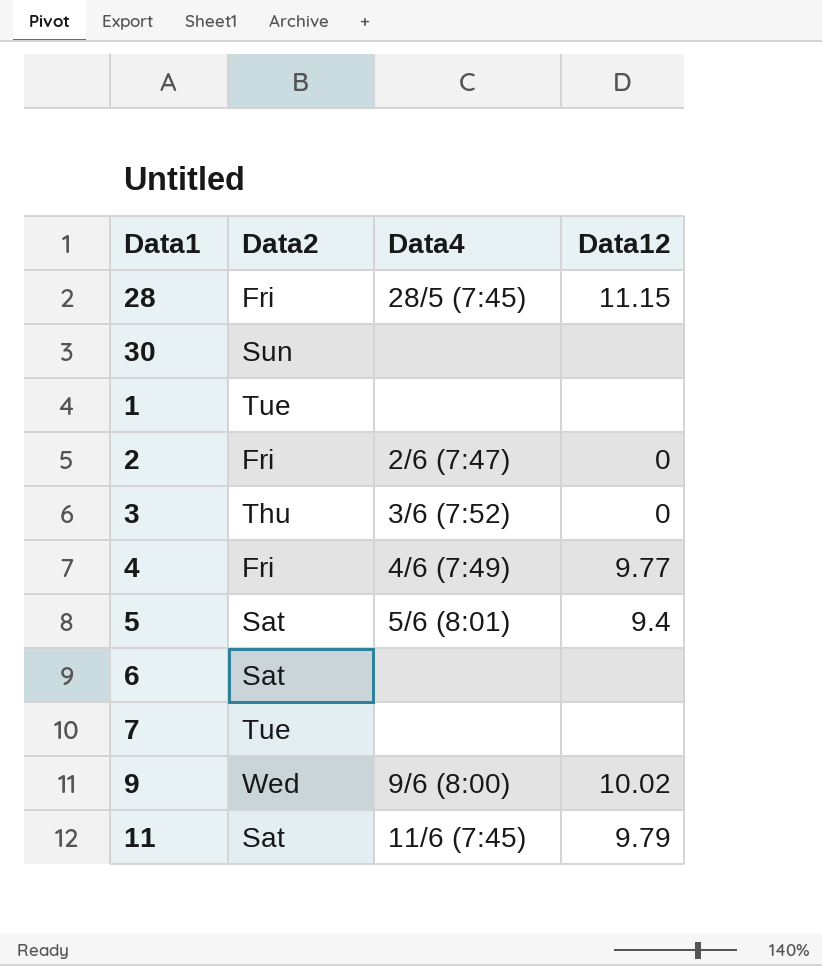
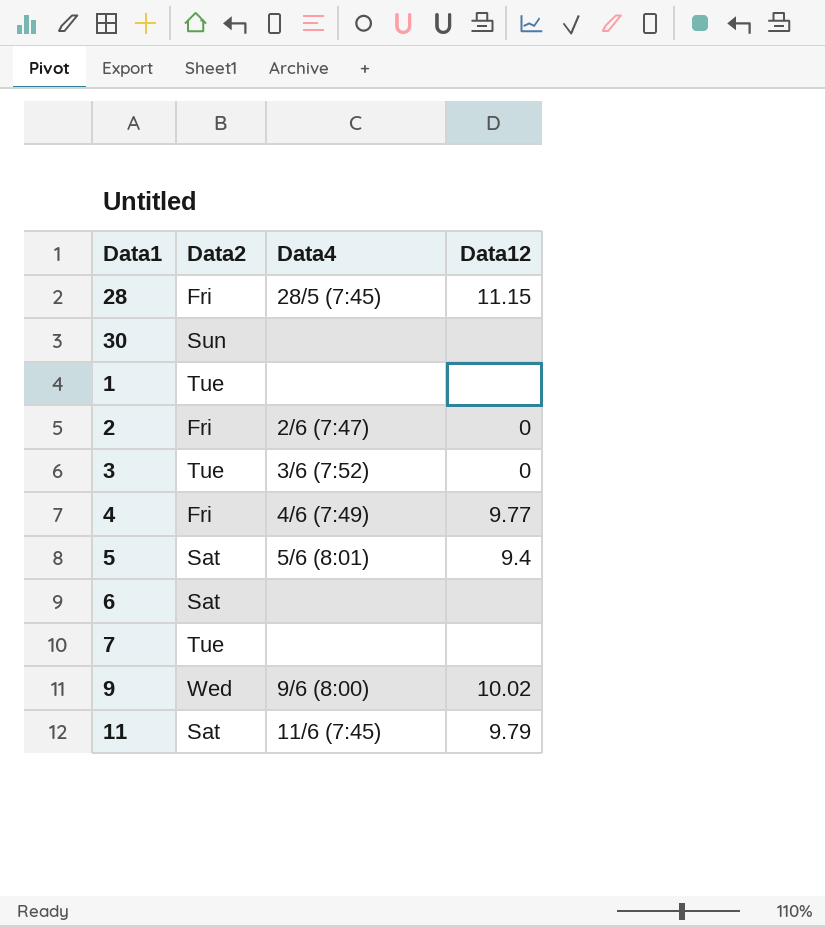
3 | Data2: Thu -> Tue

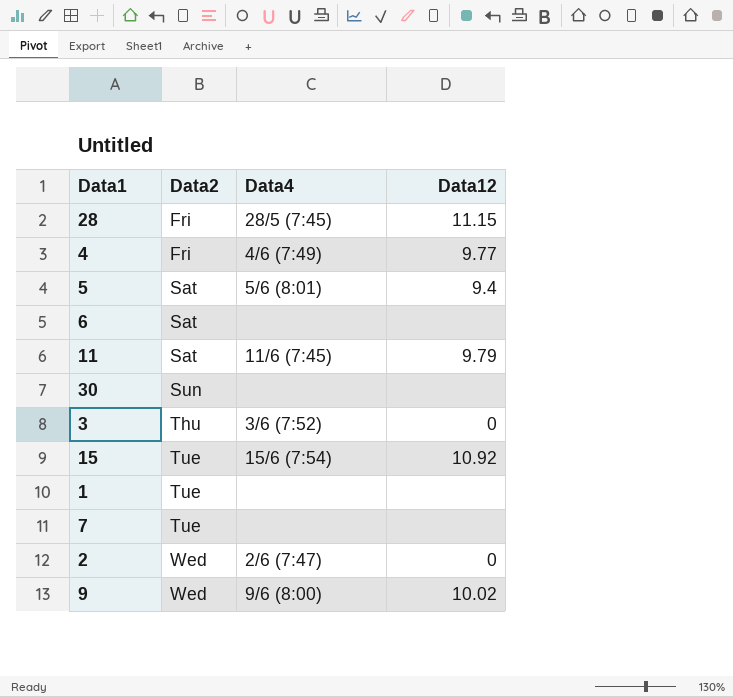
row order: none -> Data2 ascending
3 | Data2: Tue -> Thu
row 15: none -> Tue | 15/6 (7:54) | 10.92
2 | Data2: Fri -> Wed

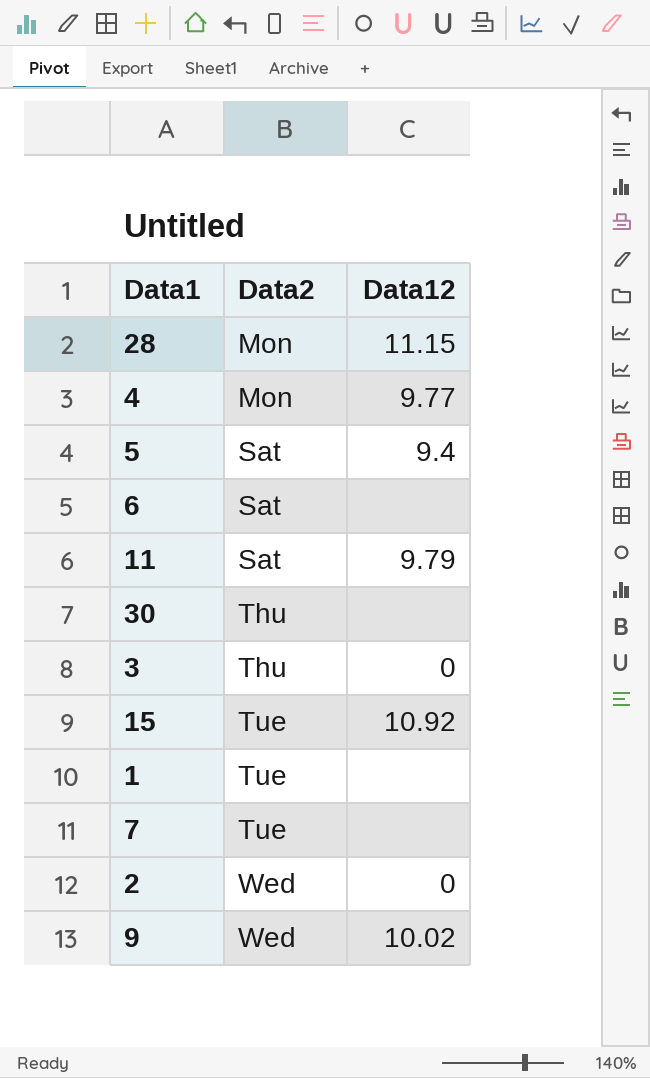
column Data4 | position: 3 -> none
28 | Data2: Fri -> Mon
4 | Data2: Fri -> Mon
30 | Data2: Sun -> Thu

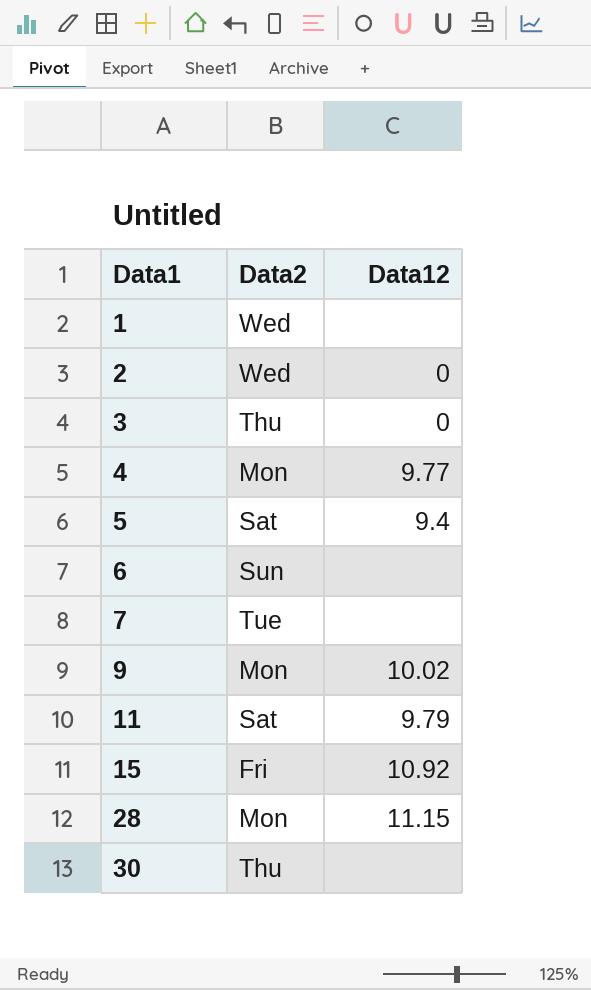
row order: Data2 ascending -> Data1 ascending
1 | Data2: Tue -> Wed
6 | Data2: Sat -> Sun
9 | Data2: Wed -> Mon
15 | Data2: Tue -> Fri

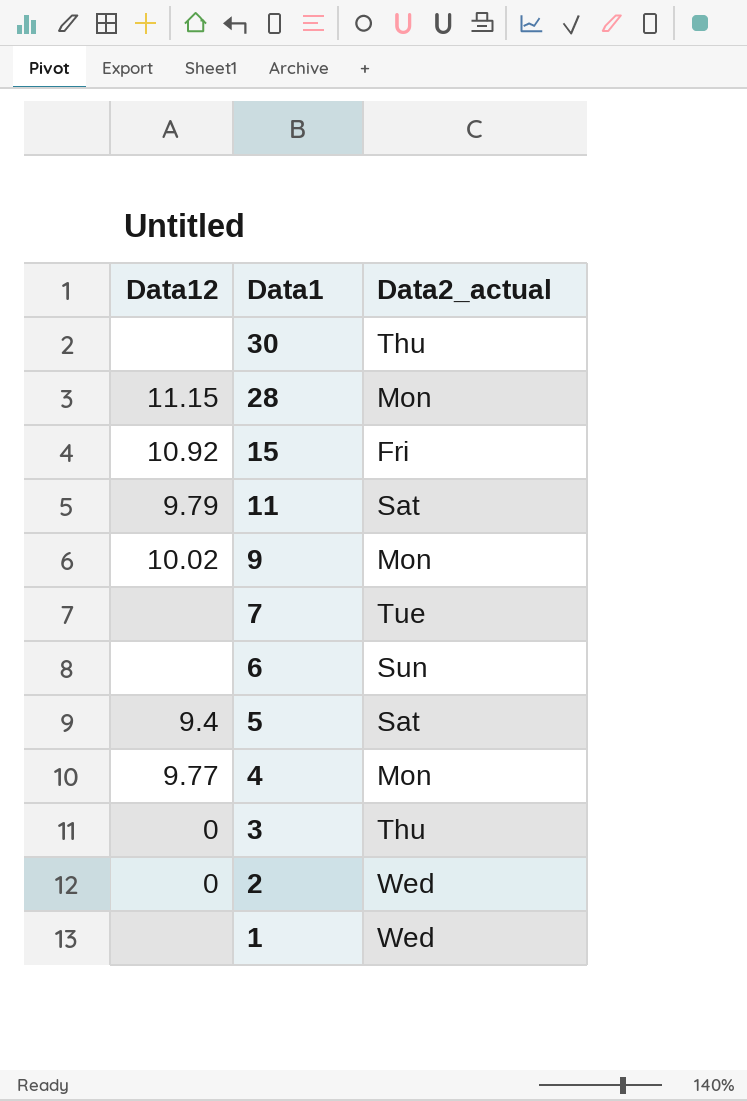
row order: Data1 ascending -> Data1 descending
column Data12 | position: 3 -> 1
column name: Data2 -> Data2_actual

